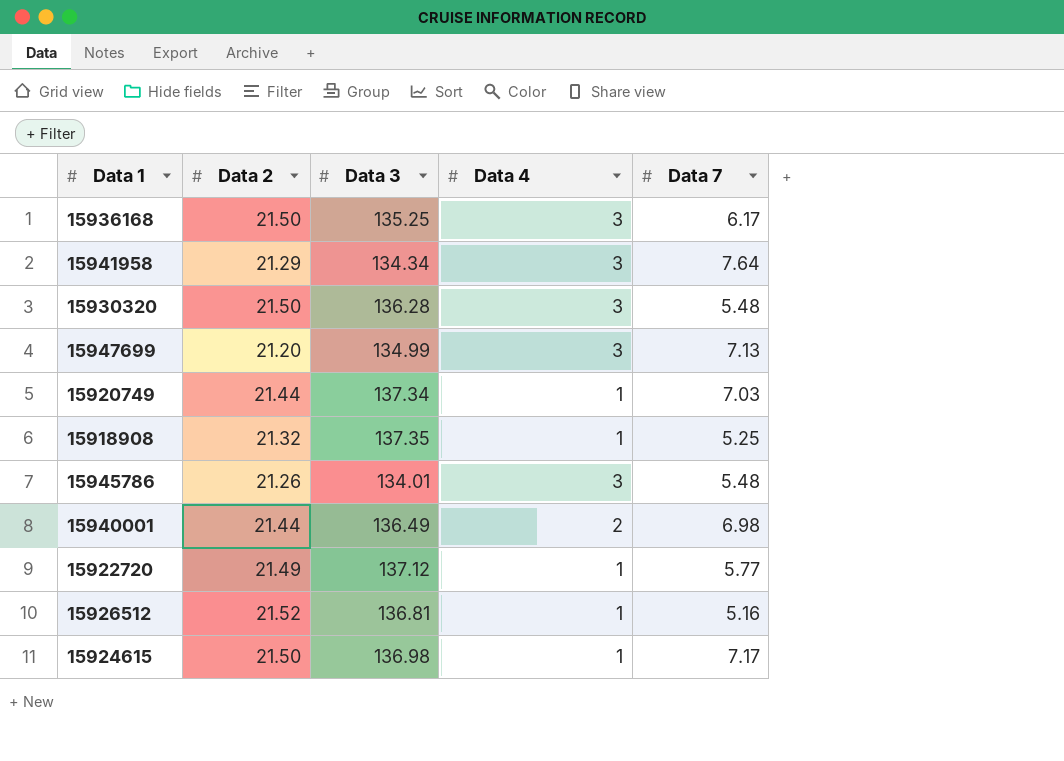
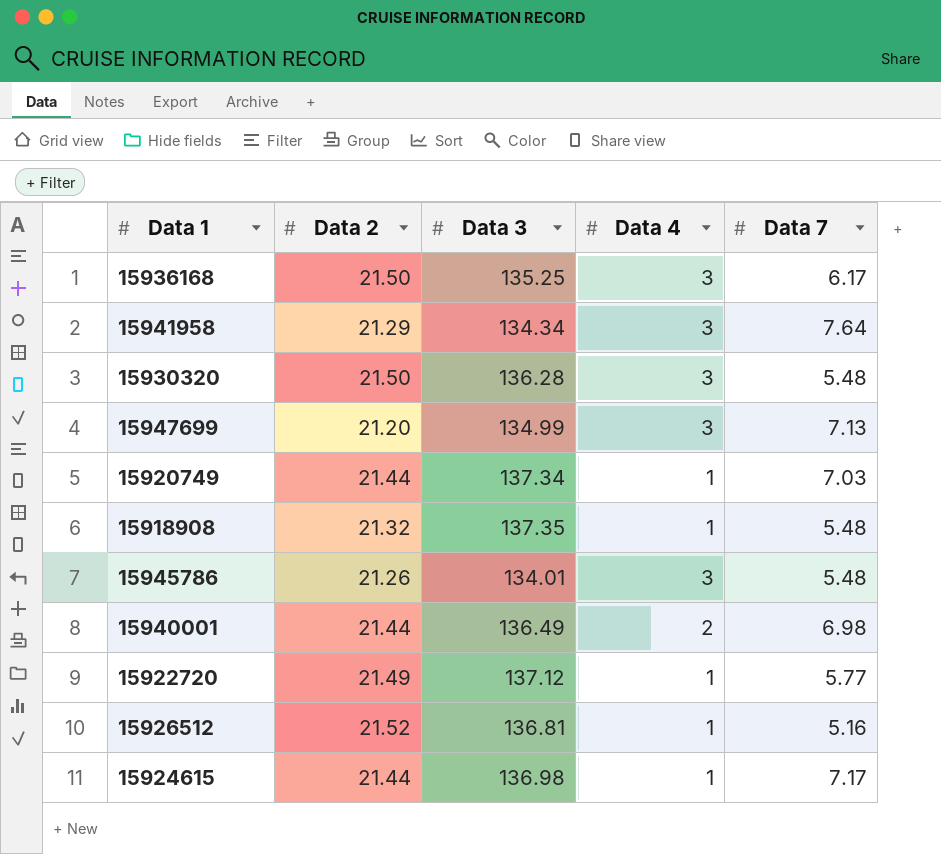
15918908 | Data 7: 5.25 -> 5.48
15924615 | Data 2: 21.50 -> 21.44

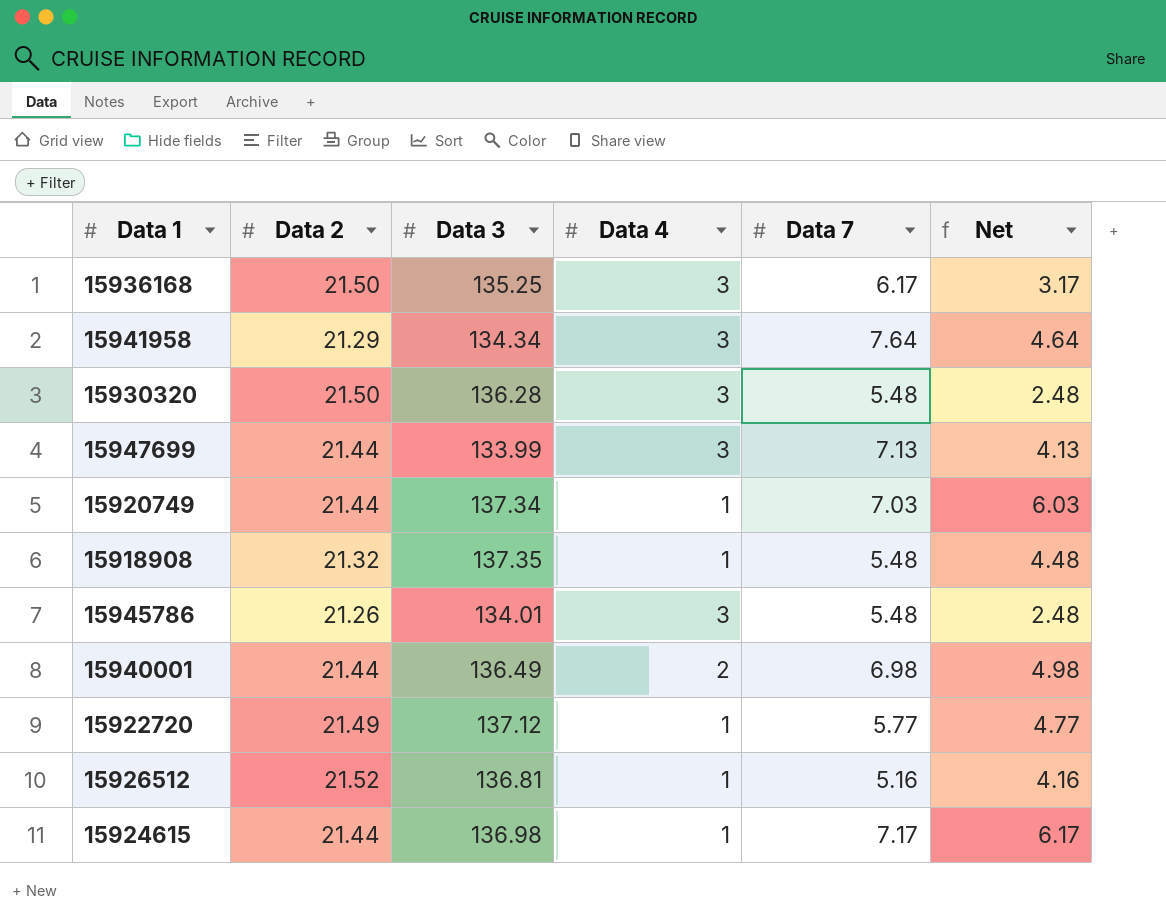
column Net | formula: none -> [Data 7] - [Data 4]
15947699 | Data 2: 21.20 -> 21.44
15947699 | Data 3: 134.99 -> 133.99

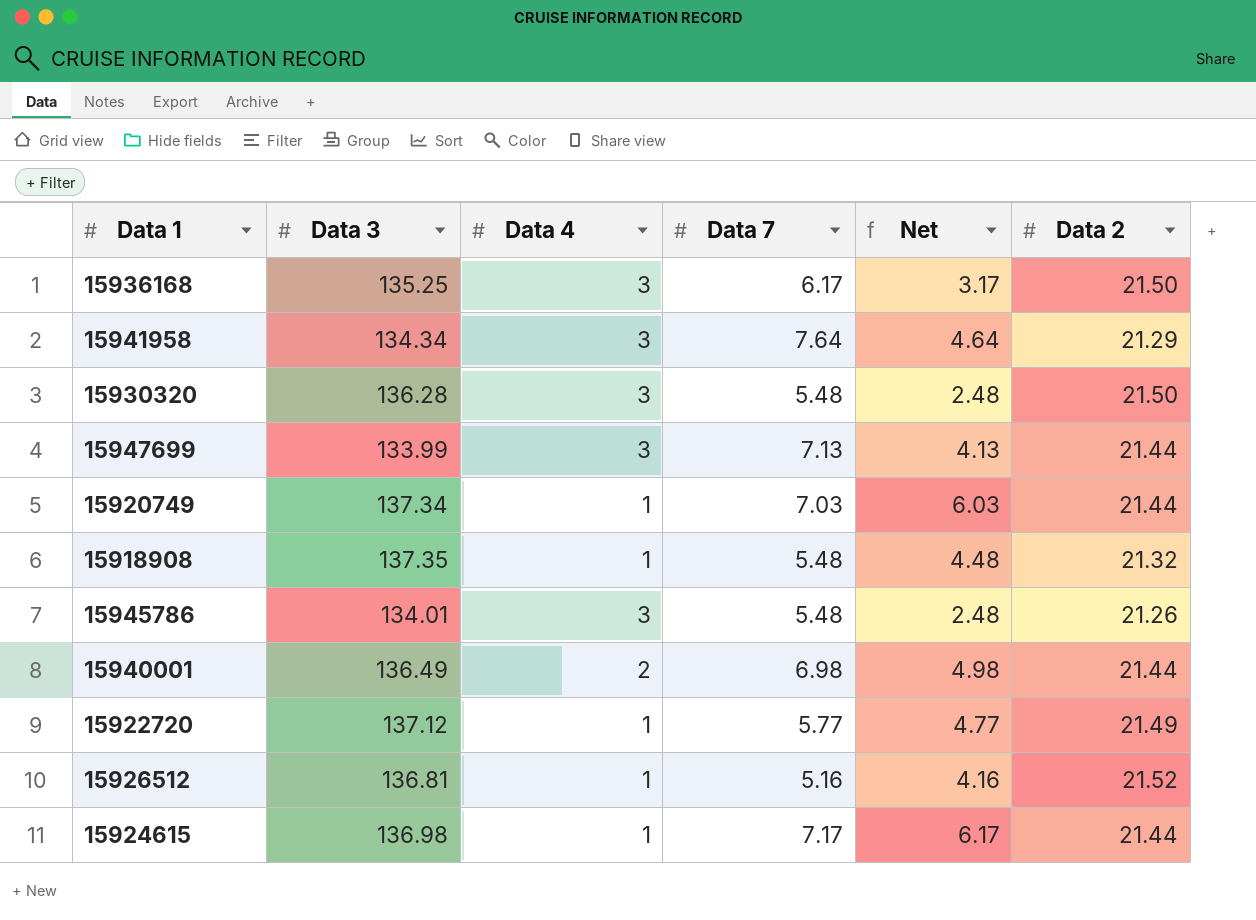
column Data 2 | position: 2 -> 6

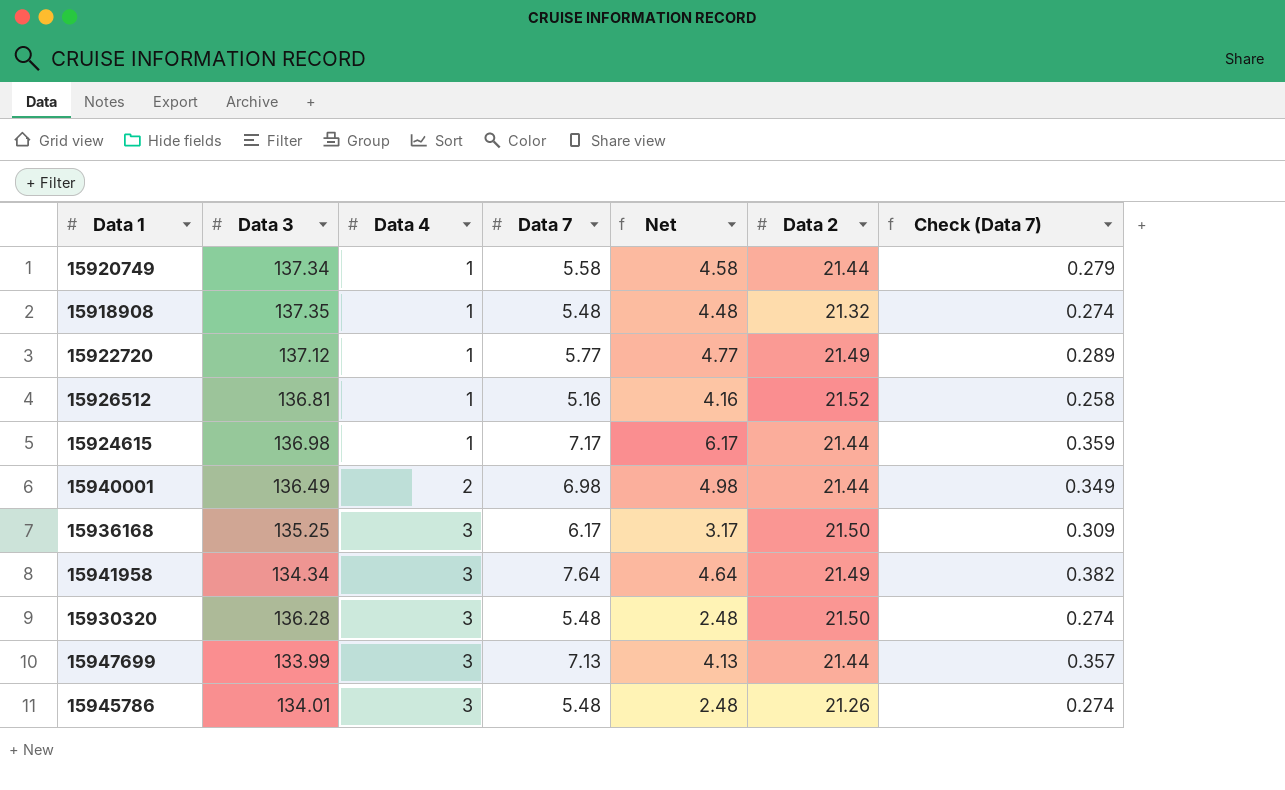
row order: none -> Data 4 ascending
column Check (Data 7) | formula: none -> [Data 7] * 0.05
15920749 | Data 7: 7.03 -> 5.58
15920749 | Net: 6.03 -> 4.58
15941958 | Data 2: 21.29 -> 21.49

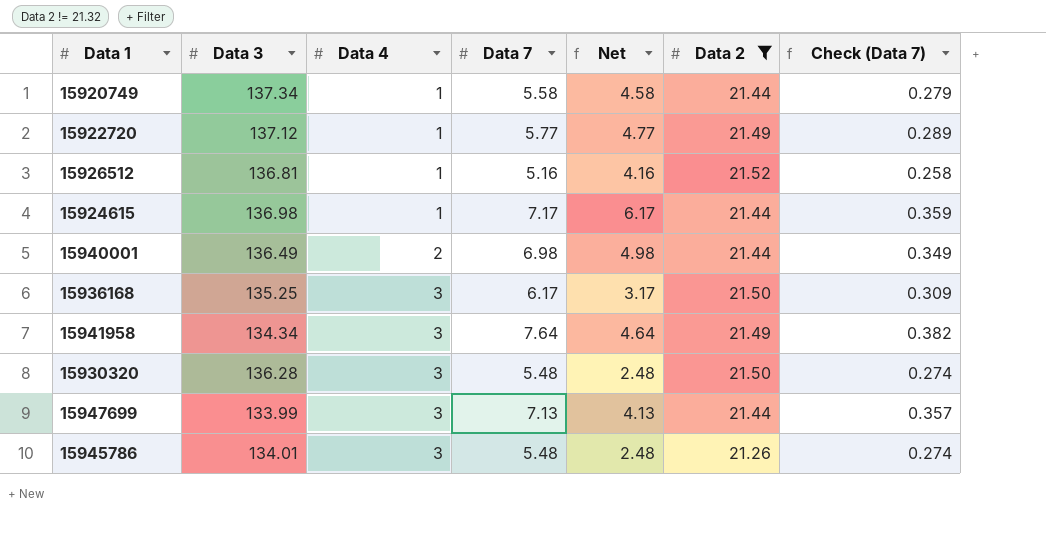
filter: none -> Data 2 != 21.32

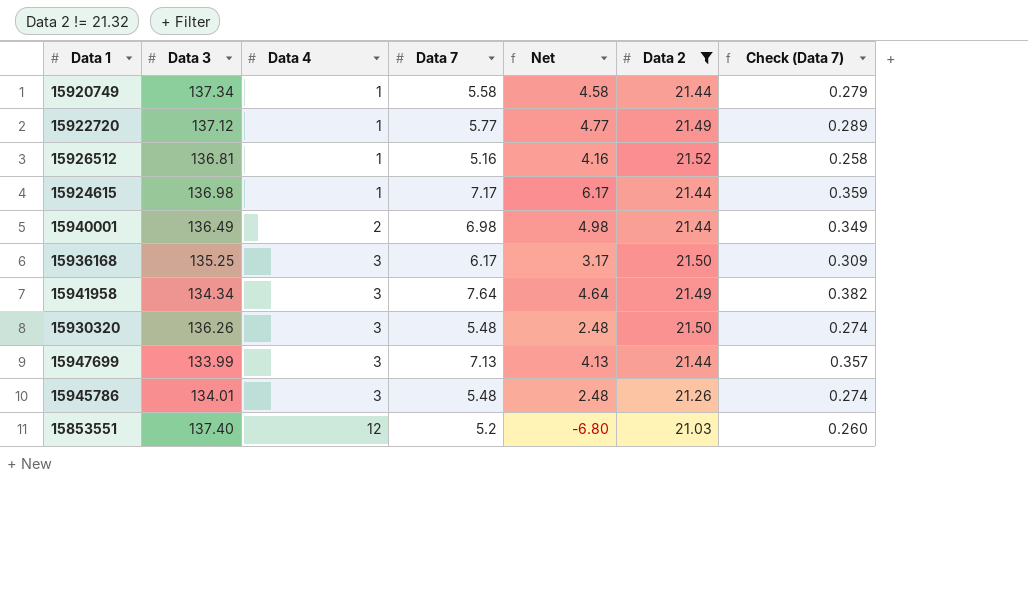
15930320 | Data 3: 136.28 -> 136.26
row 15853551: none -> 137.40 | 12 | 5.2 | -6.80 | 21.03 | 0.260

